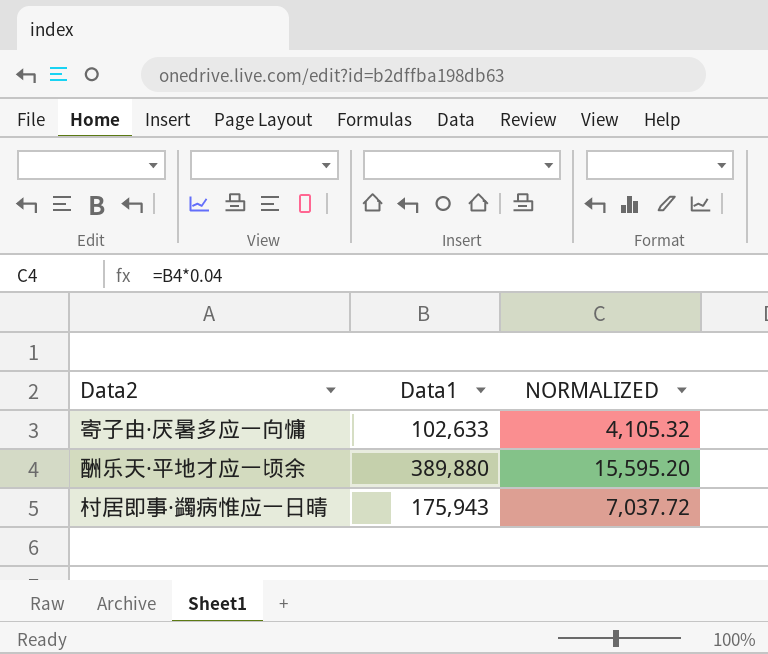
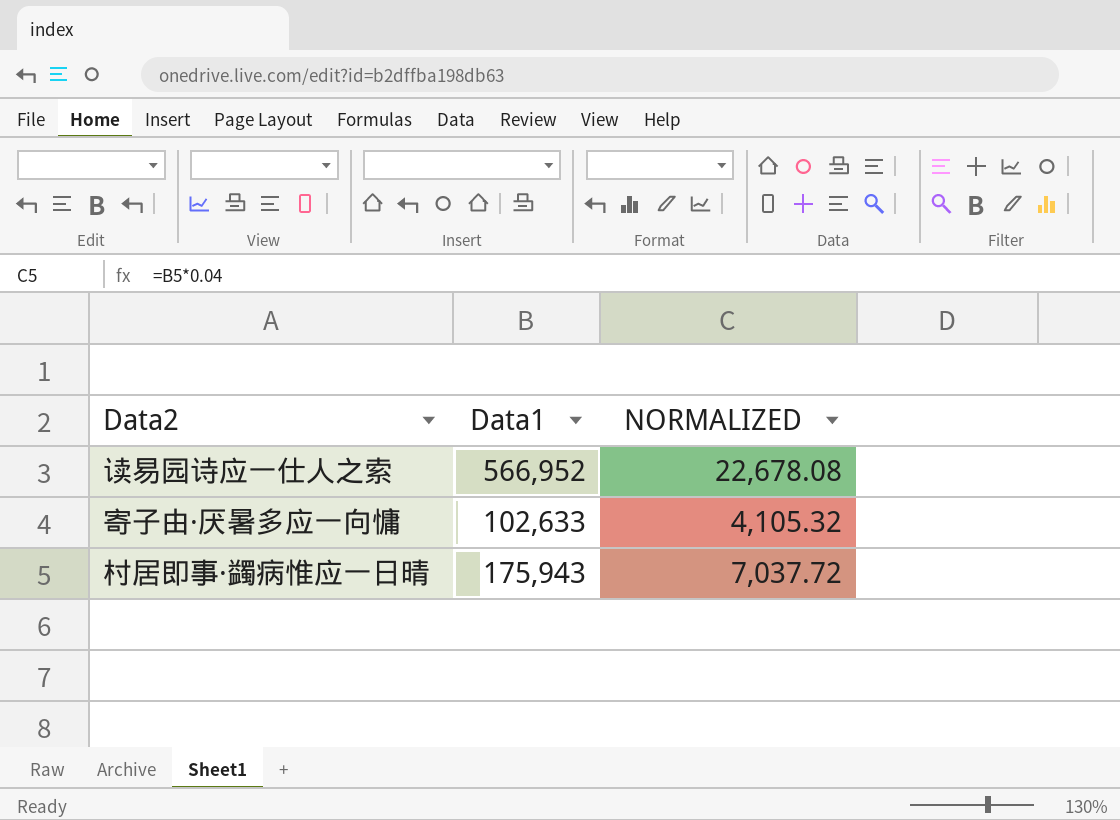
row 酬乐天·平地才应一顷余: 389,880 | 15,595.20 -> none
row 读易园诗应一仕人之索: none -> 566,952 | 22,678.08

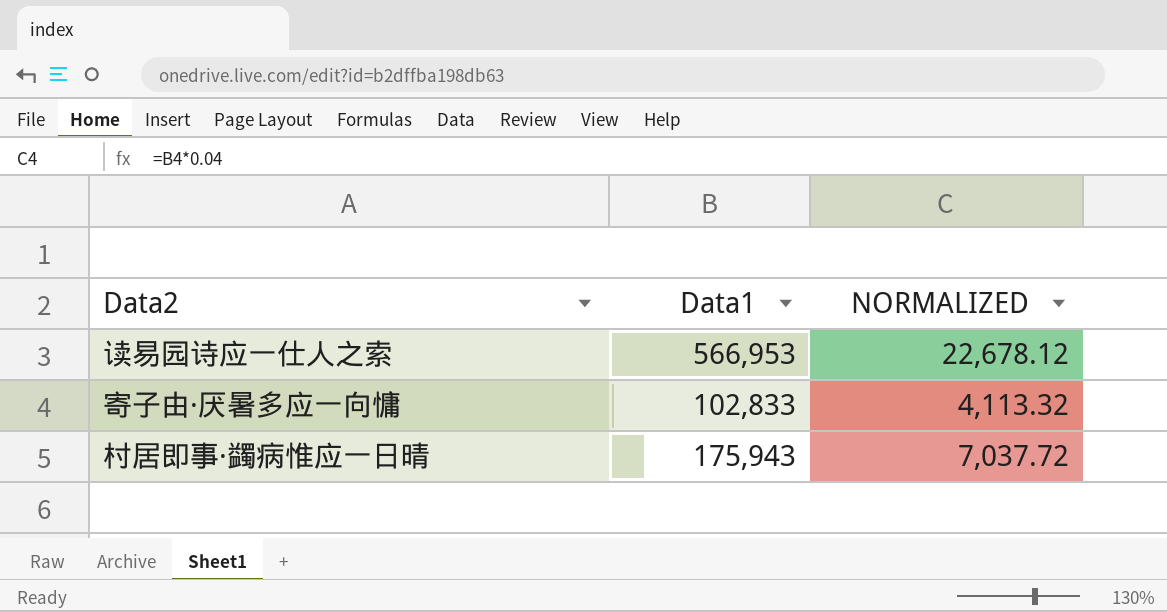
读易园诗应一仕人之索 | Data1: 566,952 -> 566,953
读易园诗应一仕人之索 | NORMALIZED: 22,678.08 -> 22,678.12
寄子由·厌暑多应一向慵 | Data1: 102,633 -> 102,833
寄子由·厌暑多应一向慵 | NORMALIZED: 4,105.32 -> 4,113.32

